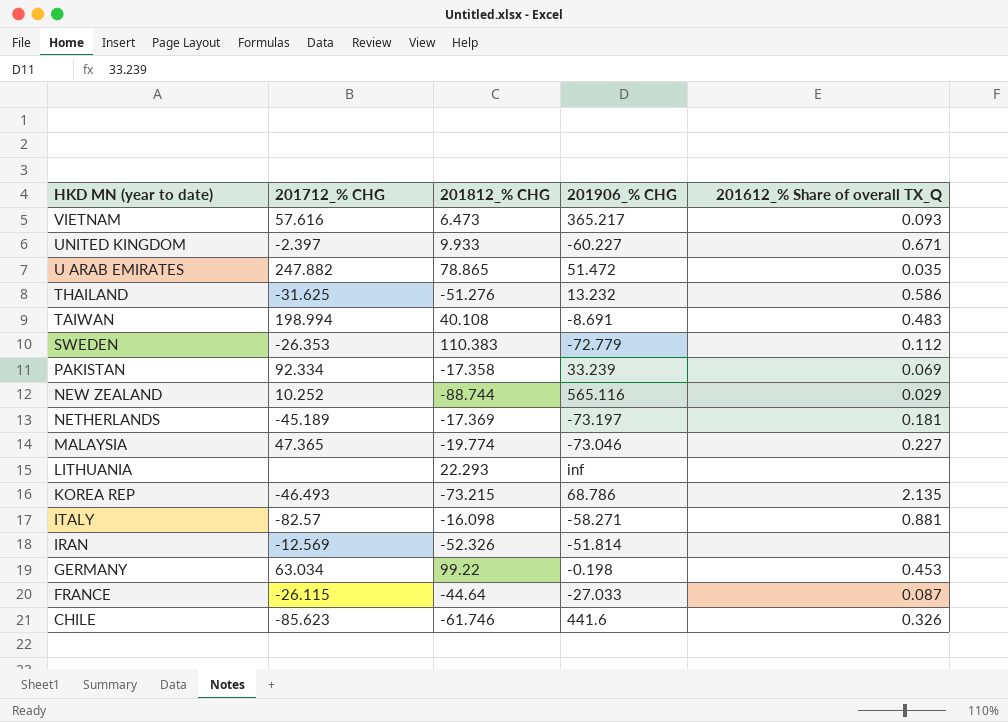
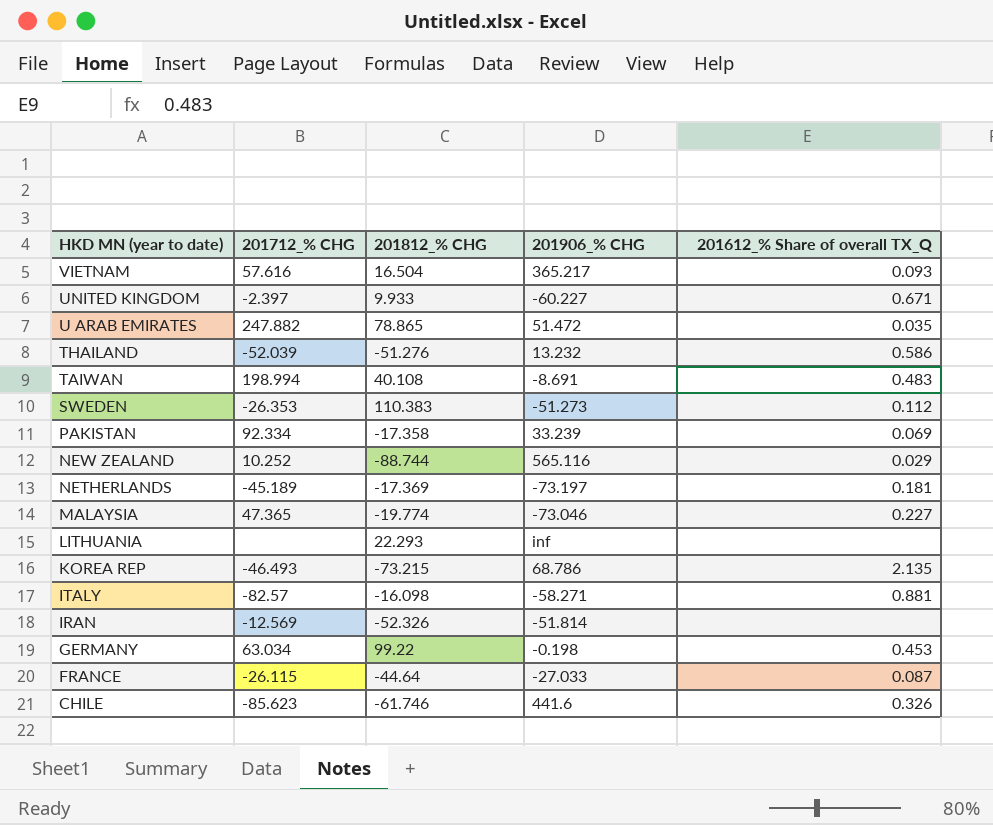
VIETNAM | 201812_% CHG: 6.473 -> 16.504
THAILAND | 201712_% CHG: -31.625 -> -52.039
SWEDEN | 201906_% CHG: -72.779 -> -51.273

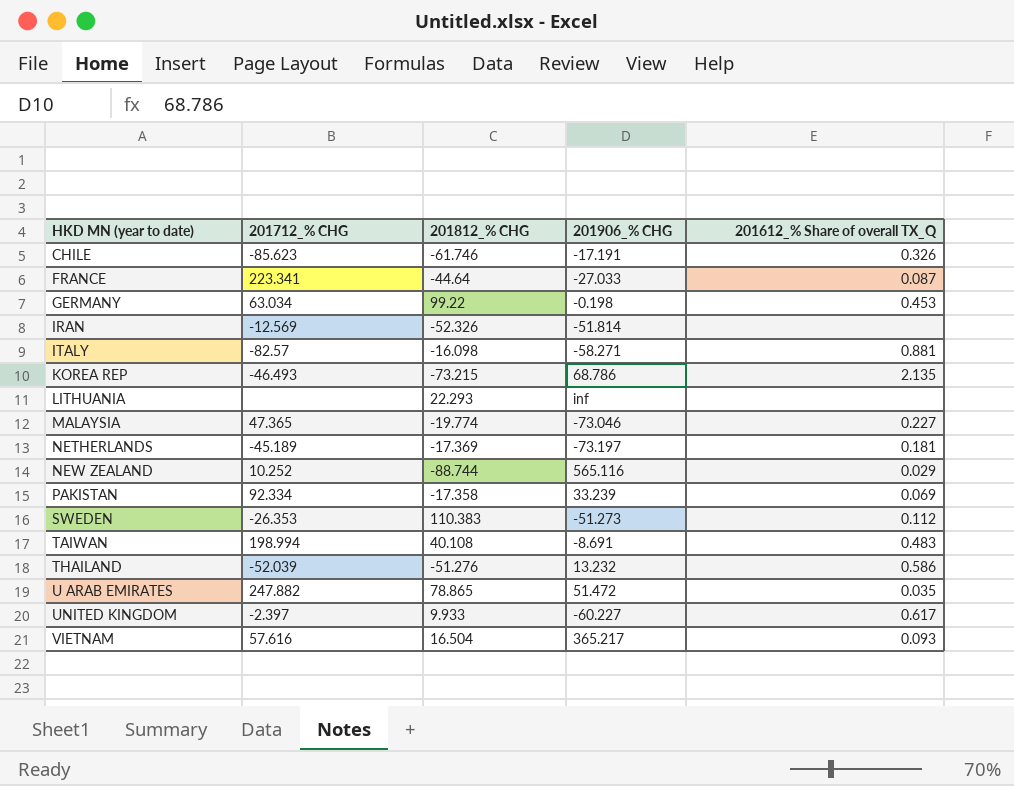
row order: HKD MN (year to date) descending -> HKD MN (year to date) ascending
CHILE | 201906_% CHG: 441.6 -> -17.191
FRANCE | 201712_% CHG: -26.115 -> 223.341
UNITED KINGDOM | 201612_% Share of overall TX_Q: 0.671 -> 0.617

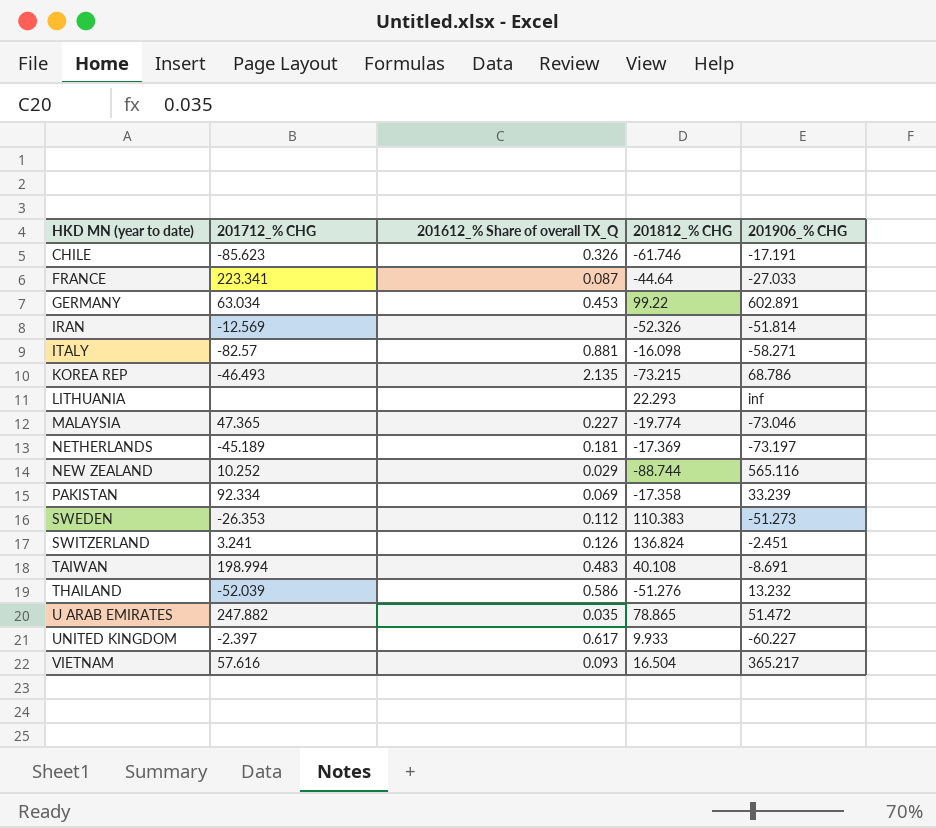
column 201612_% Share of overall TX_Q | position: 5 -> 3
GERMANY | 201906_% CHG: -0.198 -> 602.891
row SWITZERLAND: none -> 3.241 | 0.126 | 136.824 | -2.451

